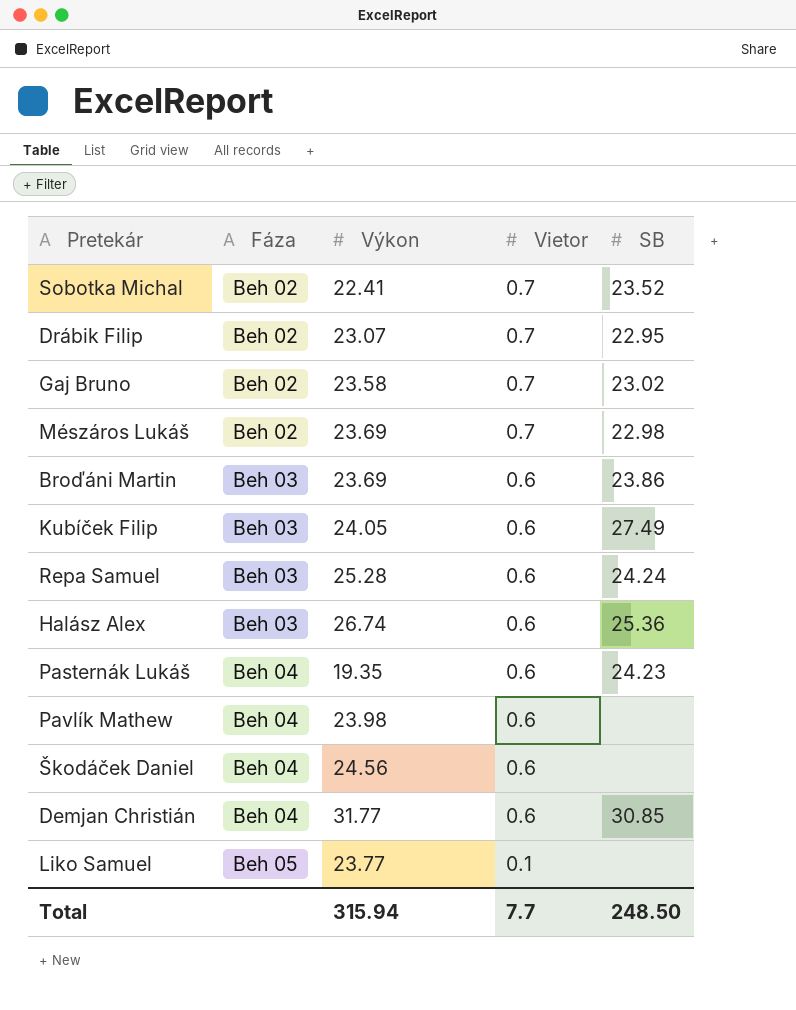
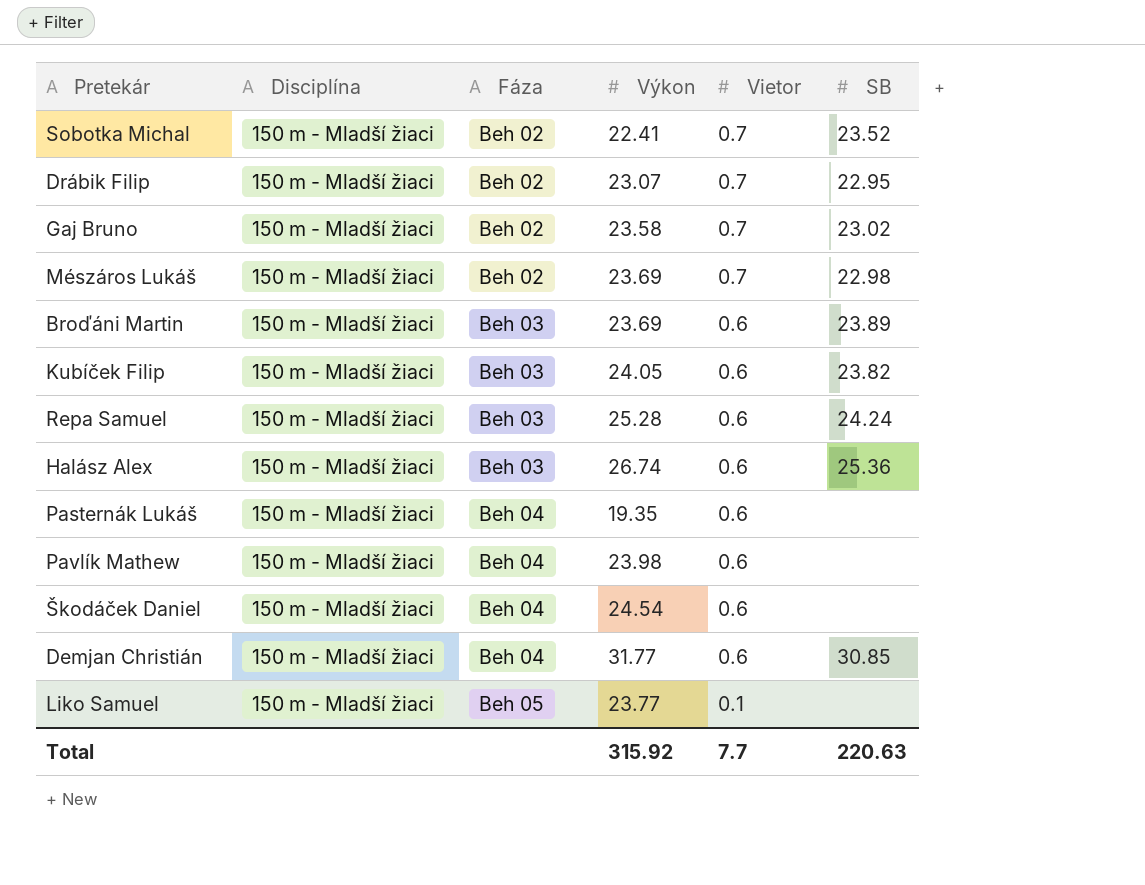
column Disciplína | position: none -> 2
Broďáni Martin | SB: 23.86 -> 23.89
Kubíček Filip | SB: 27.49 -> 23.82
Pasternák Lukáš | SB: 24.23 -> none
Škodáček Daniel | Výkon: 24.56 -> 24.54
Total | Výkon: 315.94 -> 315.92
Total | SB: 248.50 -> 220.63

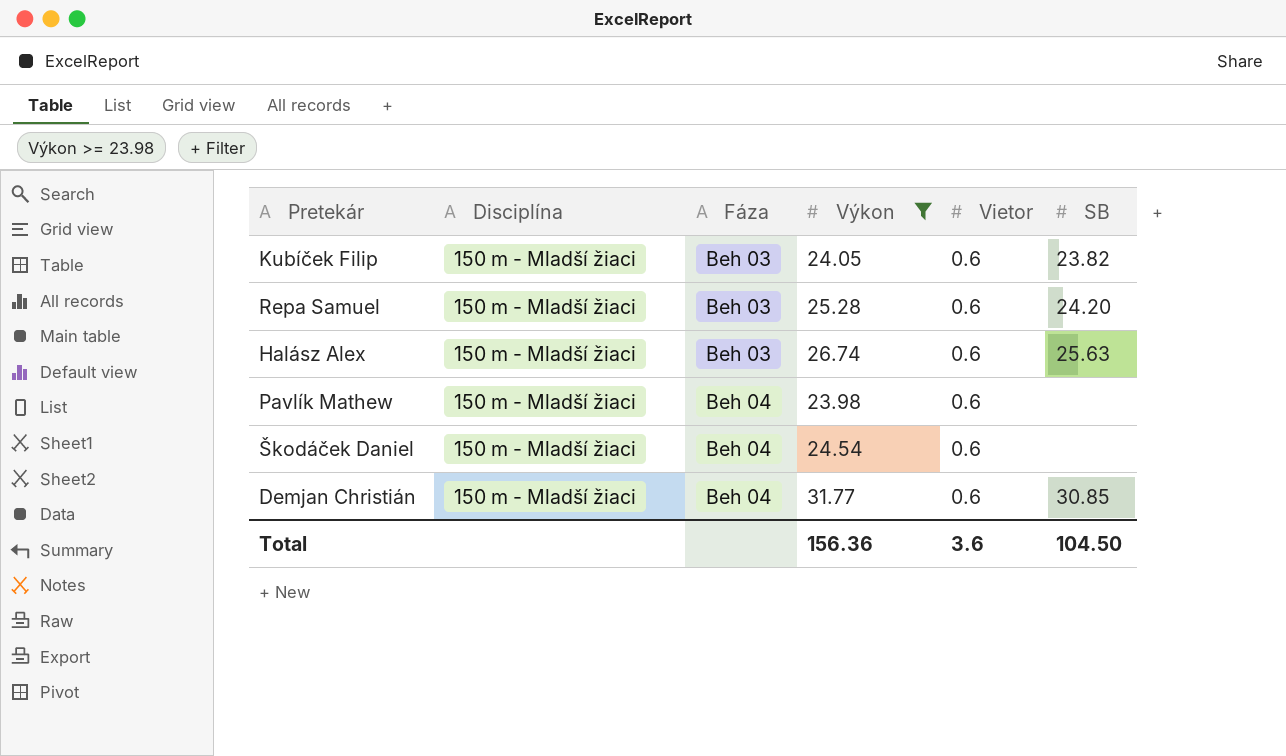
filter: none -> Výkon >= 23.98
Repa Samuel | SB: 24.24 -> 24.20
Halász Alex | SB: 25.36 -> 25.63
Total | Výkon: 315.92 -> 156.36
Total | Vietor: 7.7 -> 3.6
Total | SB: 220.63 -> 104.50

